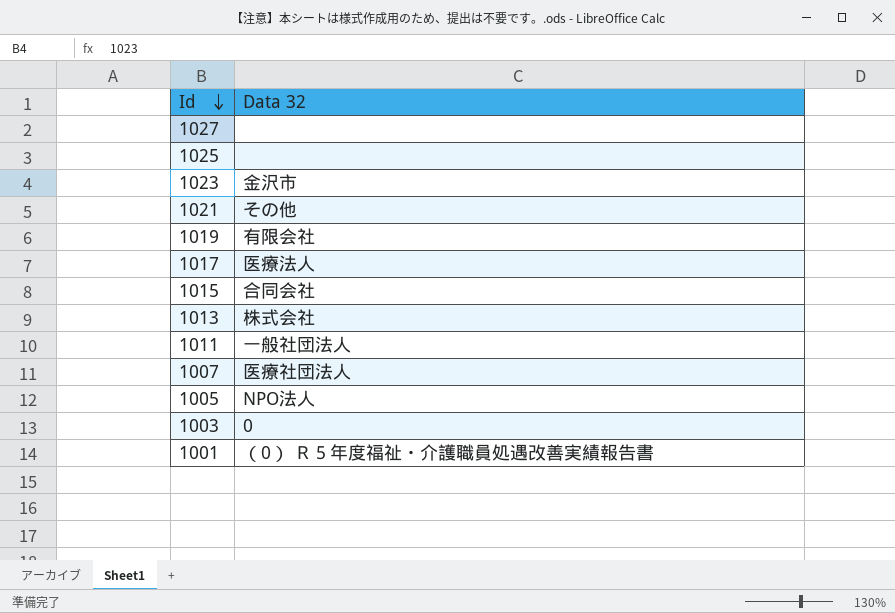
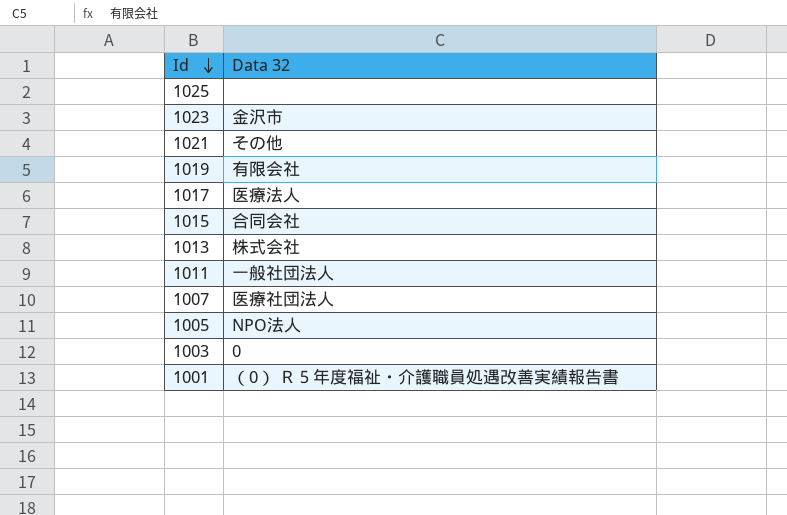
row 1027: none -> none

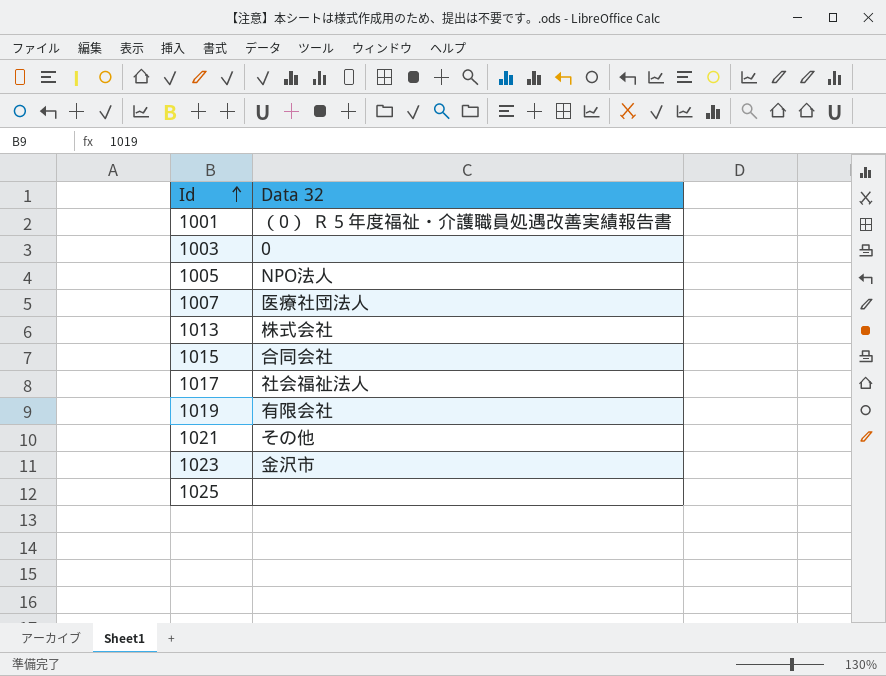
row order: Id descending -> Id ascending
row 1011: 一般社団法人 -> none
1017 | Data 32: 医療法人 -> 社会福祉法人

